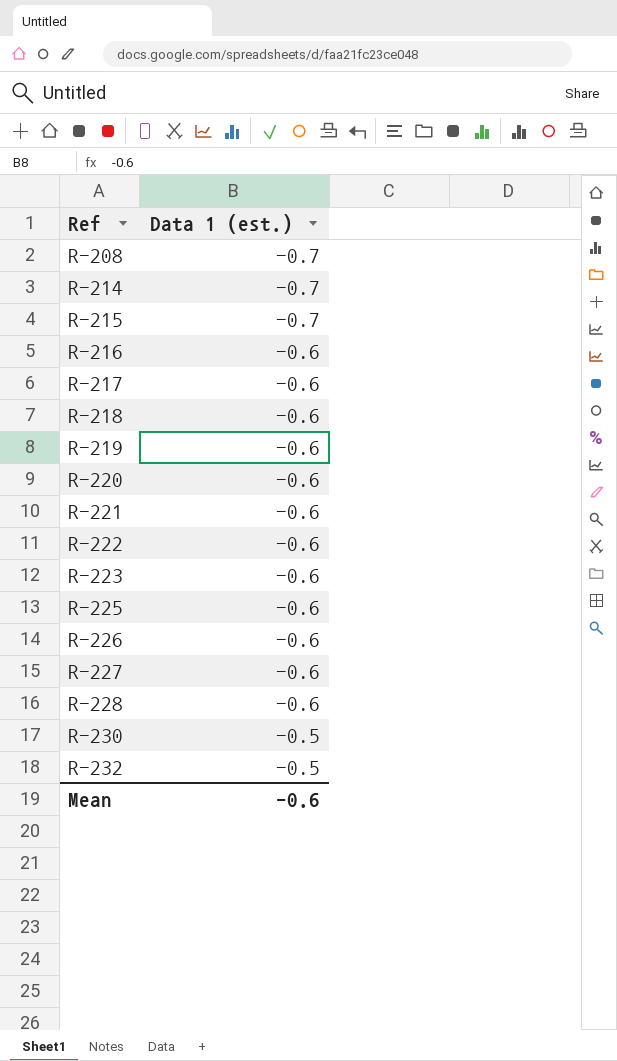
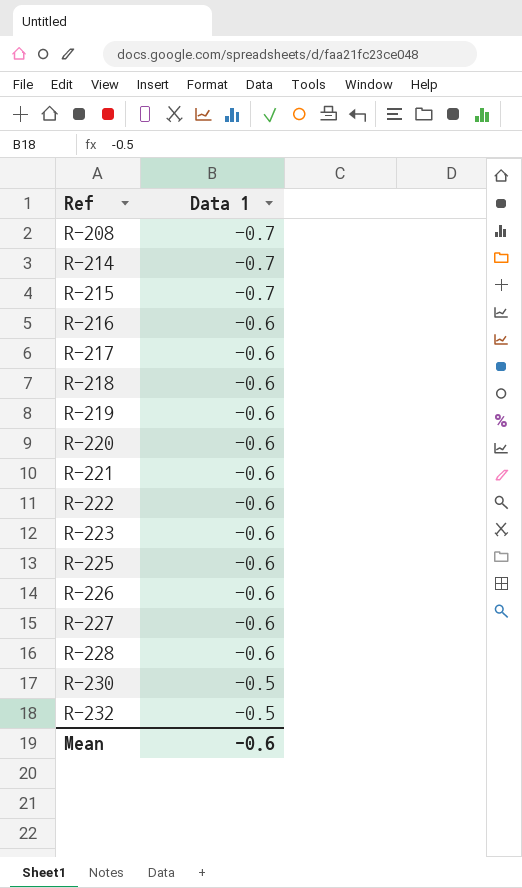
column name: Data 1 (est.) -> Data 1

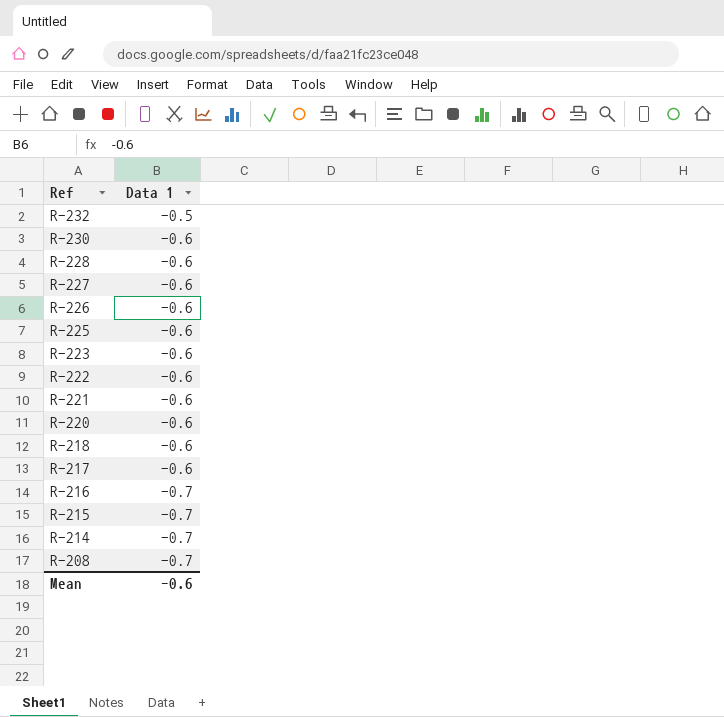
row order: Ref ascending -> Ref descending
row R-219: -0.6 -> none
R-230 | Data 1: -0.5 -> -0.6
R-216 | Data 1: -0.6 -> -0.7

